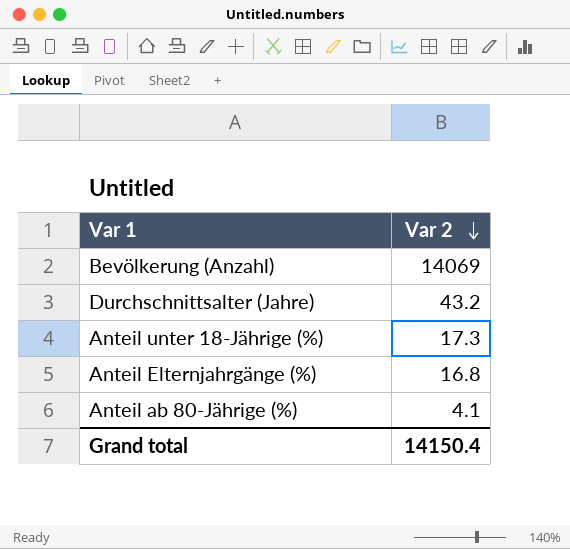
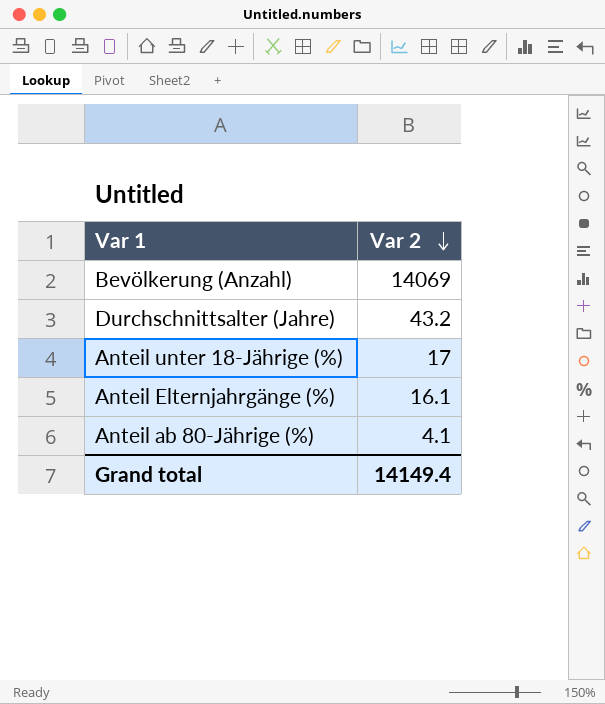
Anteil unter 18-Jährige (%) | Var 2: 17.3 -> 17
Anteil Elternjahrgänge (%) | Var 2: 16.8 -> 16.1
Grand total | Var 2: 14150.4 -> 14149.4

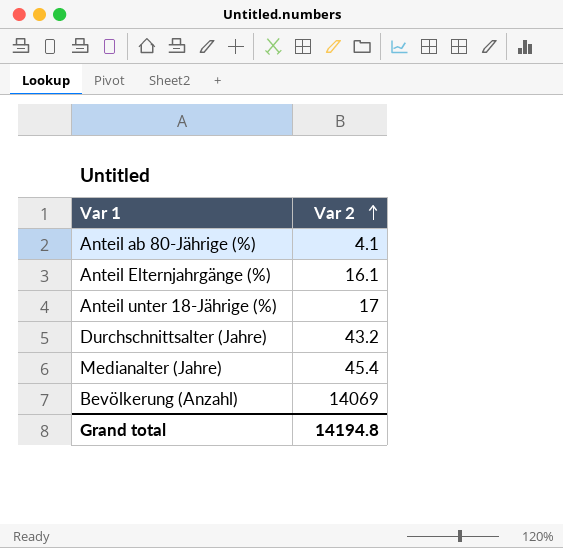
row order: Var 2 descending -> Var 2 ascending
row Medianalter (Jahre): none -> 45.4
Grand total | Var 2: 14149.4 -> 14194.8

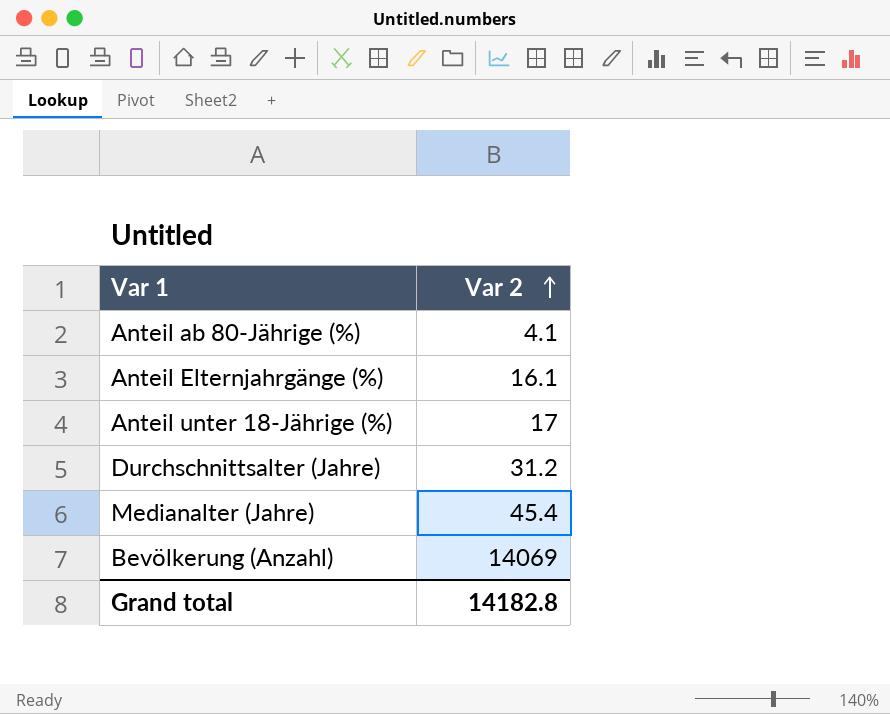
Durchschnittsalter (Jahre) | Var 2: 43.2 -> 31.2
Grand total | Var 2: 14194.8 -> 14182.8

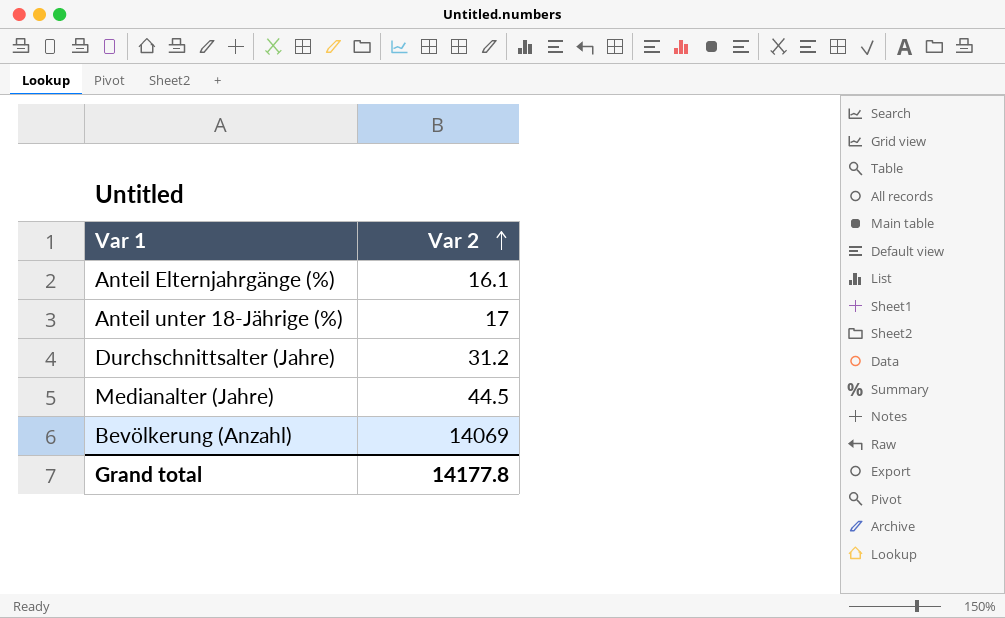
row Anteil ab 80-Jährige (%): 4.1 -> none
Medianalter (Jahre) | Var 2: 45.4 -> 44.5
Grand total | Var 2: 14182.8 -> 14177.8

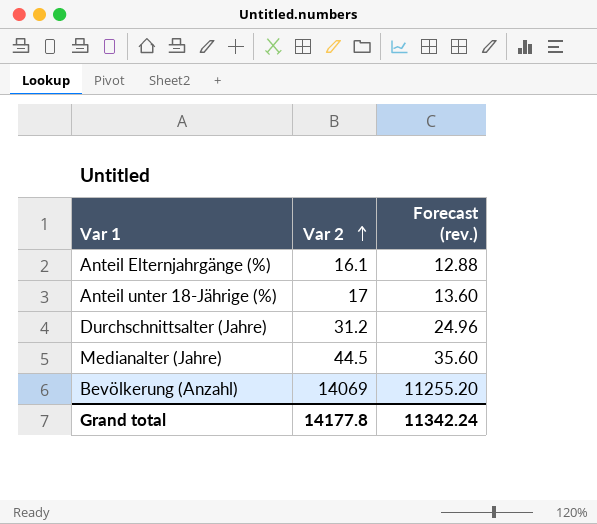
column Forecast (rev.) | formula: none -> [Var 2] * 0.8

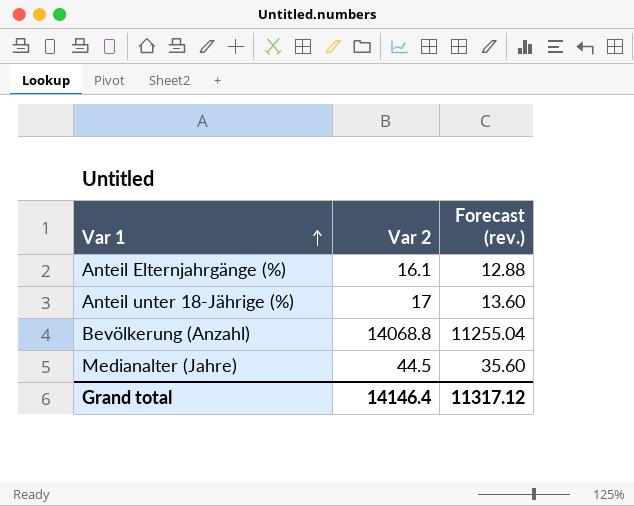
row order: Var 2 ascending -> Var 1 ascending
row Durchschnittsalter (Jahre): 31.2 | 24.96 -> none
Bevölkerung (Anzahl) | Var 2: 14069 -> 14068.8
Bevölkerung (Anzahl) | Forecast (rev.): 11255.20 -> 11255.04
Grand total | Var 2: 14177.8 -> 14146.4
Grand total | Forecast (rev.): 11342.24 -> 11317.12

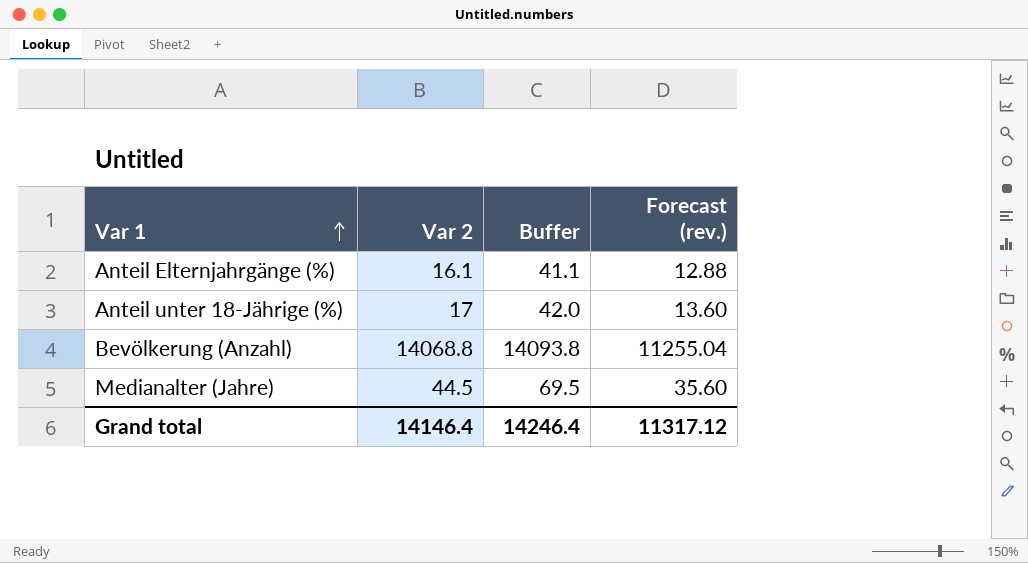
column Buffer | formula: none -> [Var 2] + 25

